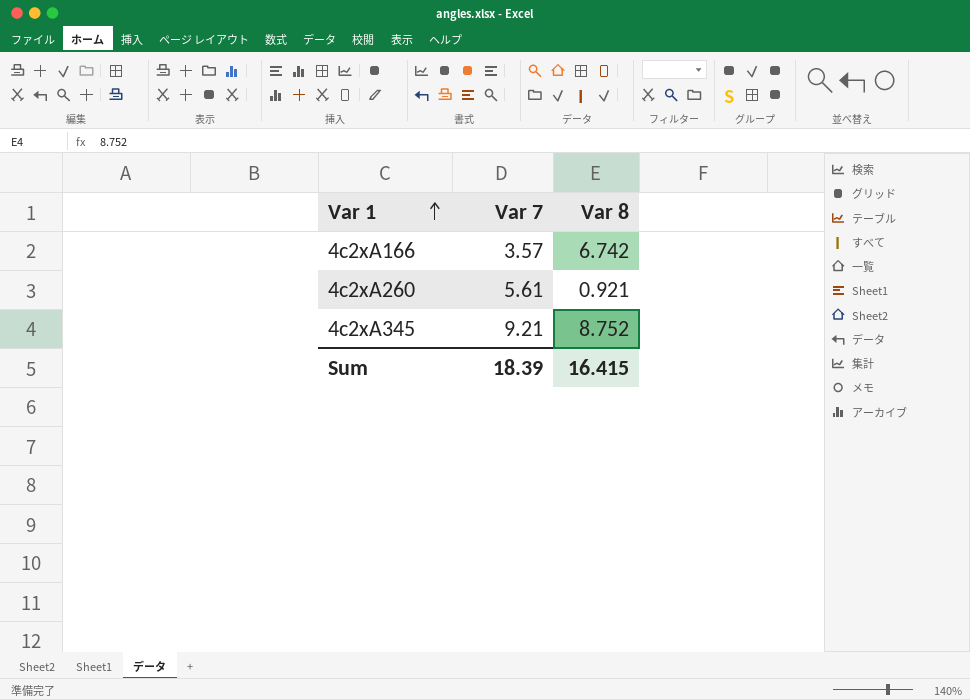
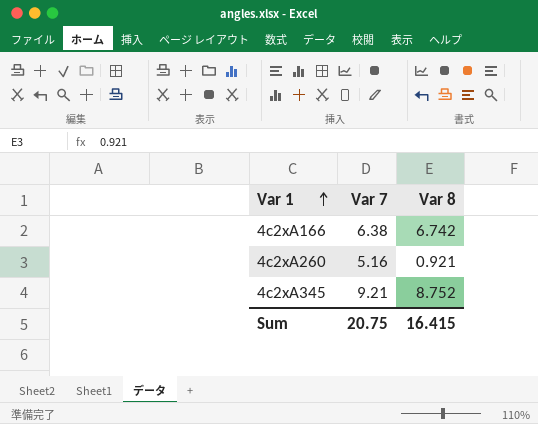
4c2xA166 | Var 7: 3.57 -> 6.38
4c2xA260 | Var 7: 5.61 -> 5.16
Sum | Var 7: 18.39 -> 20.75

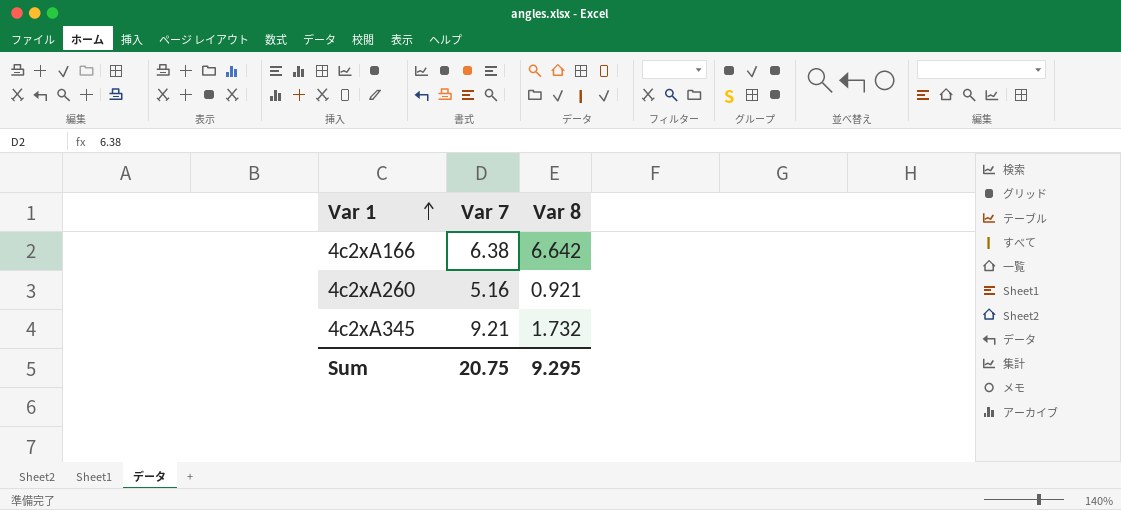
4c2xA166 | Var 8: 6.742 -> 6.642
4c2xA345 | Var 8: 8.752 -> 1.732
Sum | Var 8: 16.415 -> 9.295

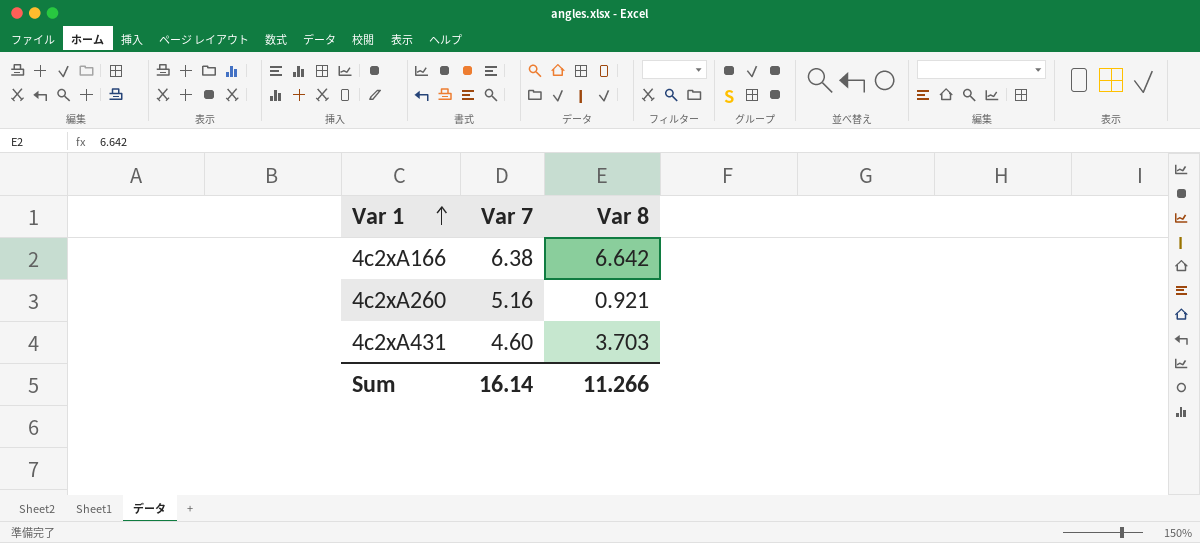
row 4c2xA345: 9.21 | 1.732 -> none
row 4c2xA431: none -> 4.60 | 3.703
Sum | Var 7: 20.75 -> 16.14
Sum | Var 8: 9.295 -> 11.266

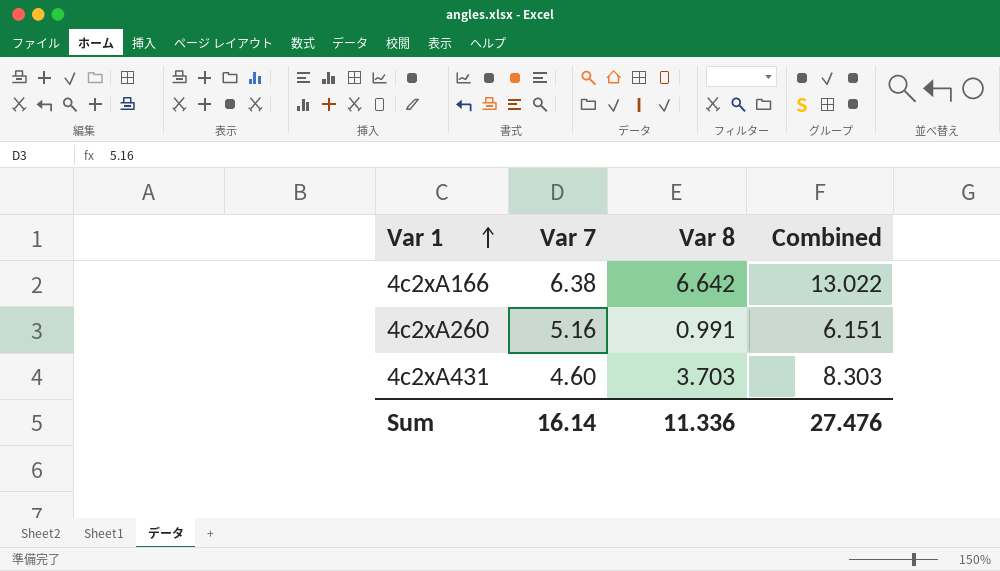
column Combined | formula: none -> [Var 7] + [Var 8]
4c2xA260 | Var 8: 0.921 -> 0.991
Sum | Var 8: 11.266 -> 11.336

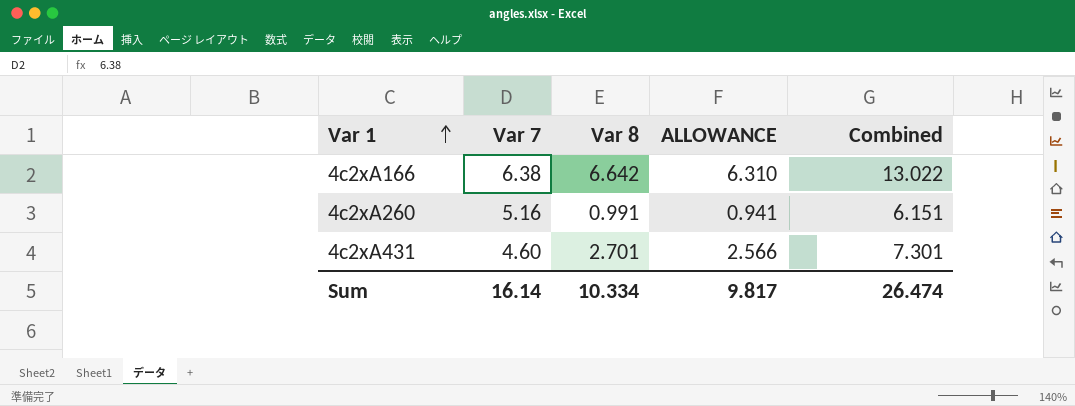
column ALLOWANCE | formula: none -> [Var 8] * 0.95
4c2xA431 | Var 8: 3.703 -> 2.701
4c2xA431 | Combined: 8.303 -> 7.301
Sum | Var 8: 11.336 -> 10.334
Sum | Combined: 27.476 -> 26.474

